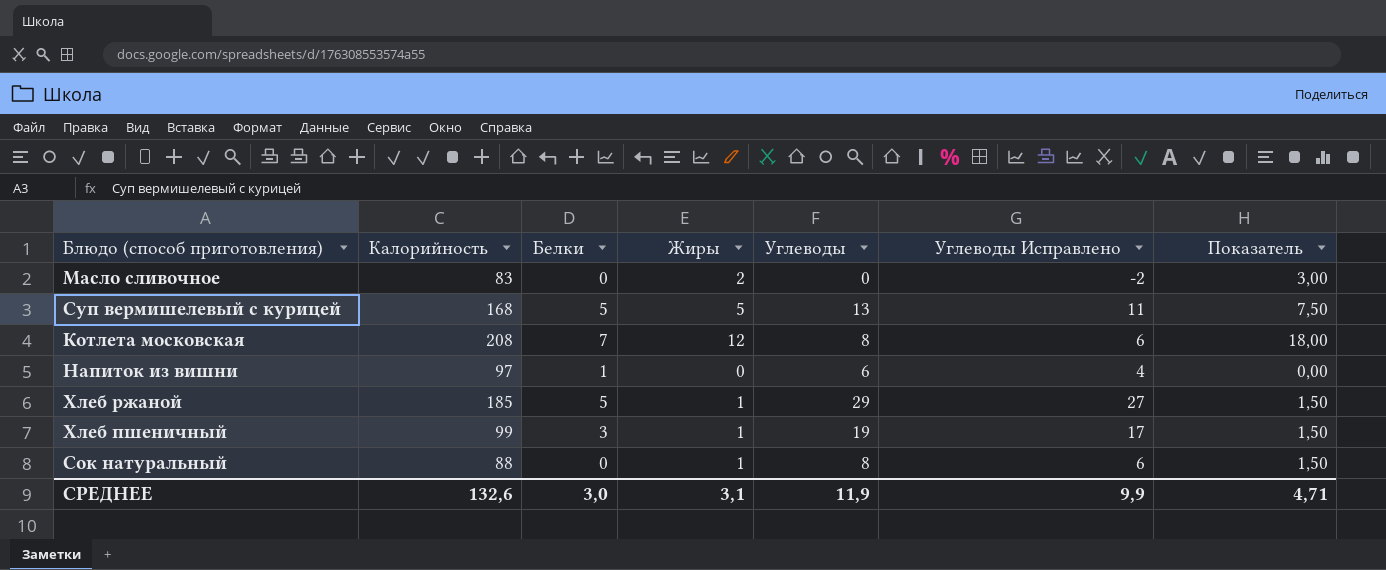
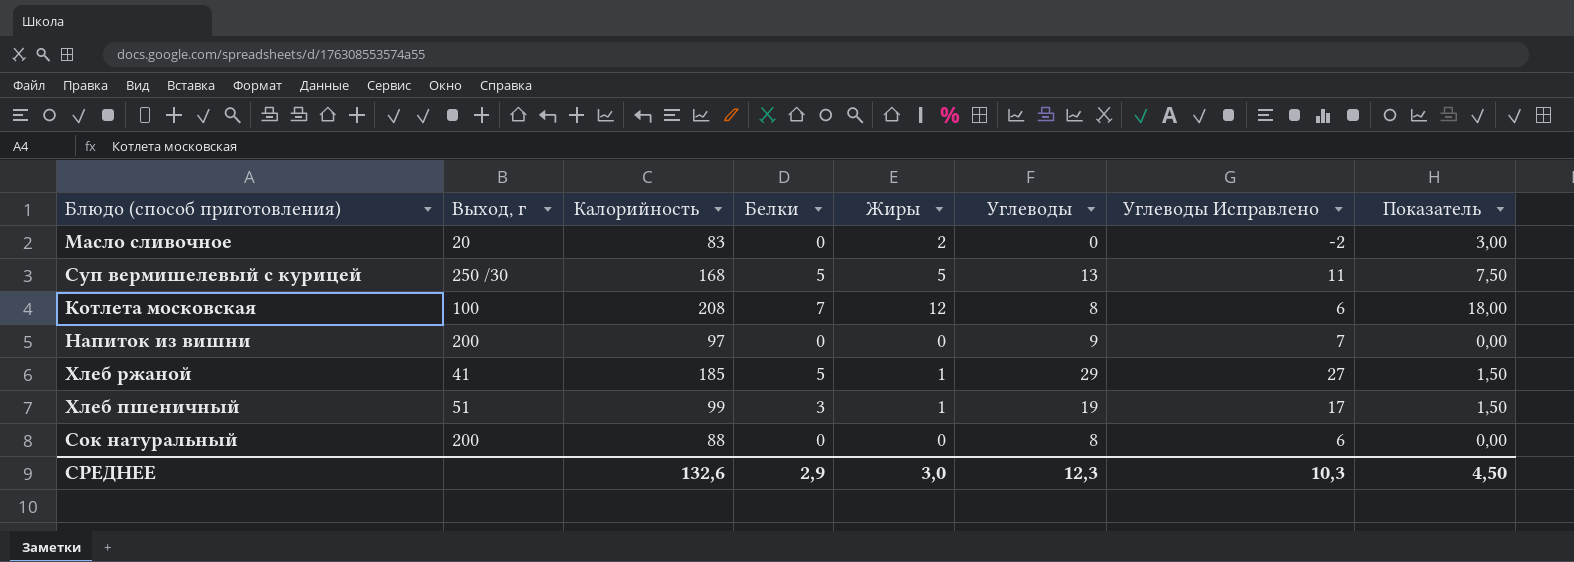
column Выход, г | position: none -> 2
Напиток из вишни | Белки: 1 -> 0
Напиток из вишни | Углеводы: 6 -> 9
Напиток из вишни | Углеводы Исправлено: 4 -> 7
Сок натуральный | Жиры: 1 -> 0
Сок натуральный | Показатель: 1,50 -> 0,00
СРЕДНЕЕ | Белки: 3,0 -> 2,9
СРЕДНЕЕ | Жиры: 3,1 -> 3,0
СРЕДНЕЕ | Углеводы: 11,9 -> 12,3
СРЕДНЕЕ | Углеводы Исправлено: 9,9 -> 10,3
СРЕДНЕЕ | Показатель: 4,71 -> 4,50

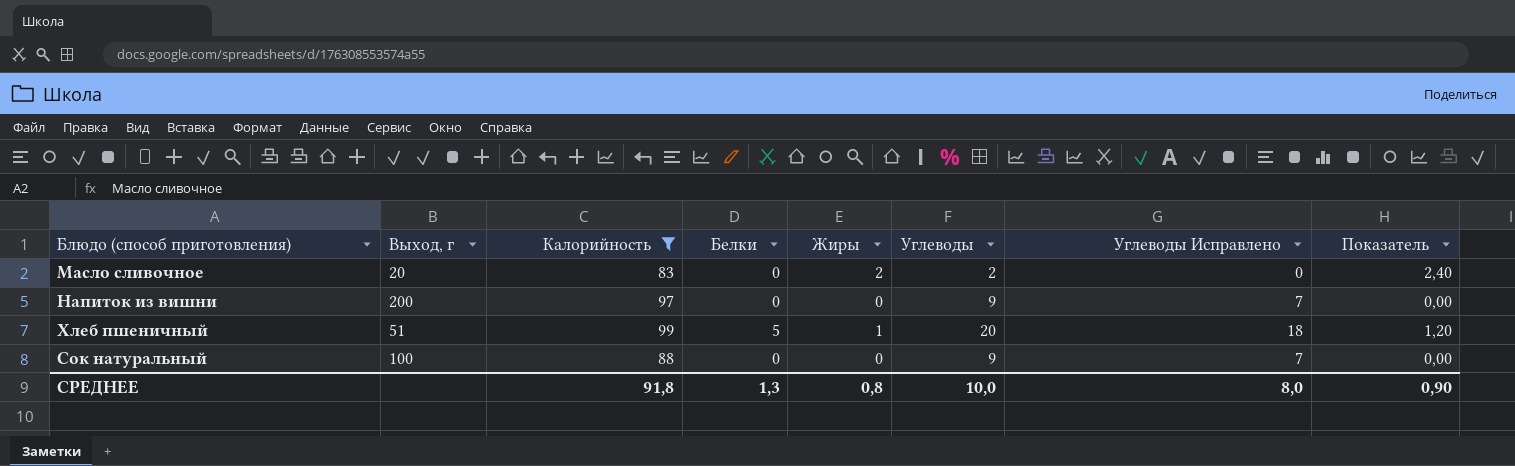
filter: none -> Калорийность <= 99
column Показатель | formula: [Жиры] * 1,5 -> [Жиры] * 1,2
Масло сливочное | Углеводы: 0 -> 2
Масло сливочное | Углеводы Исправлено: -2 -> 0
Хлеб пшеничный | Белки: 3 -> 5
Хлеб пшеничный | Углеводы: 19 -> 20
Хлеб пшеничный | Углеводы Исправлено: 17 -> 18
Сок натуральный | Выход, г: 200 -> 100
Сок натуральный | Углеводы: 8 -> 9
Сок натуральный | Углеводы Исправлено: 6 -> 7
СРЕДНЕЕ | Калорийность: 132,6 -> 91,8
СРЕДНЕЕ | Белки: 2,9 -> 1,3
СРЕДНЕЕ | Жиры: 3,0 -> 0,8
СРЕДНЕЕ | Углеводы: 12,3 -> 10,0
СРЕДНЕЕ | Углеводы Исправлено: 10,3 -> 8,0
СРЕДНЕЕ | Показатель: 4,50 -> 0,90

